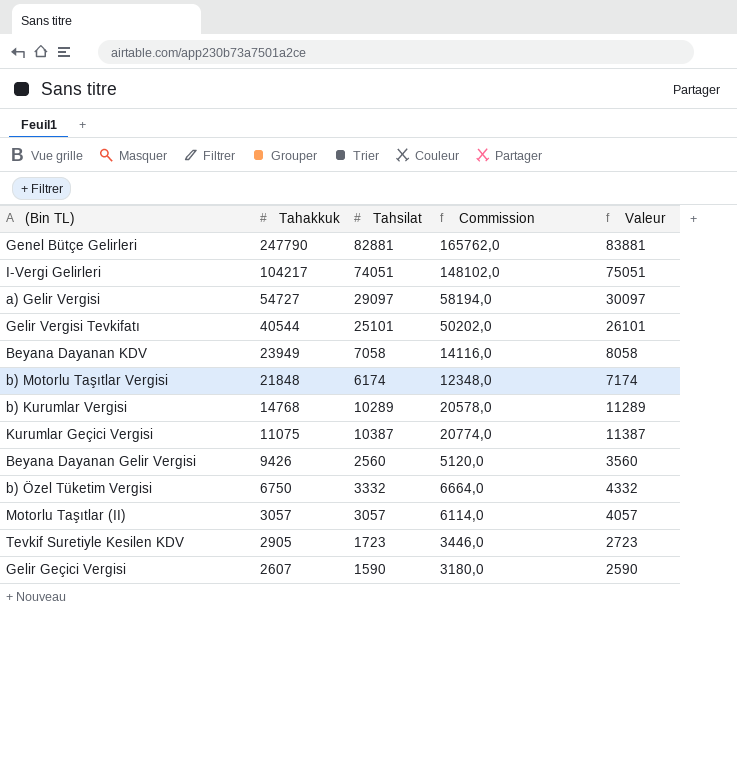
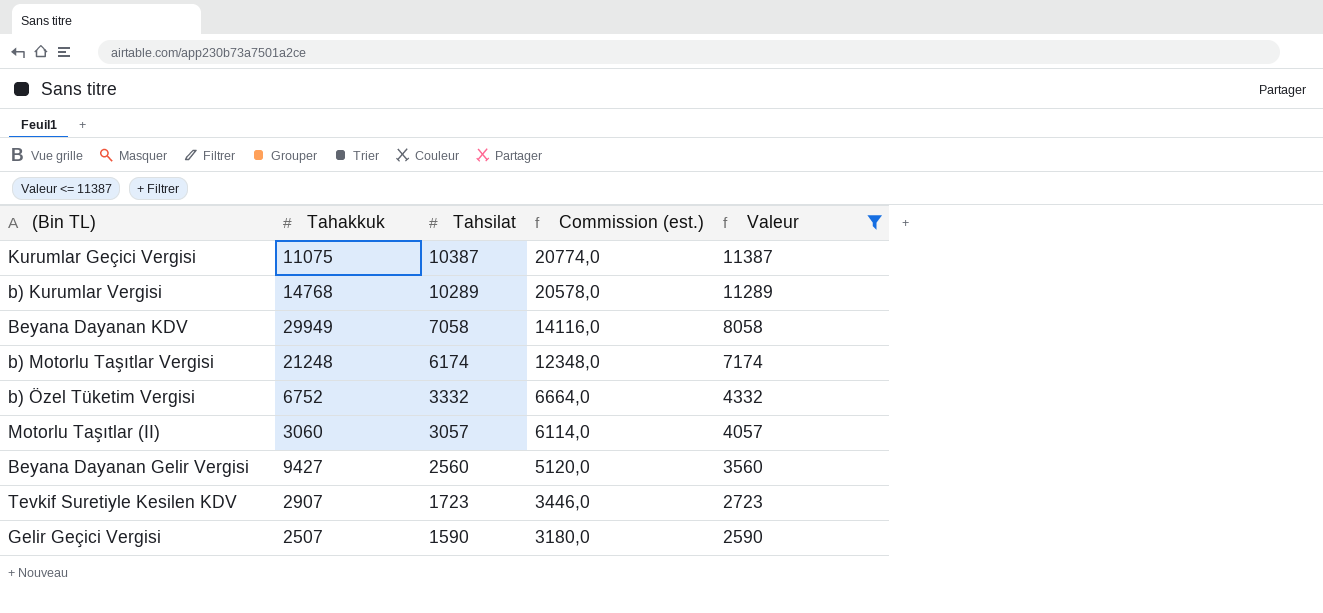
filter: none -> Valeur <= 11387
row order: Tahakkuk descending -> Tahsilat descending
column name: Commission -> Commission (est.)
Beyana Dayanan KDV | Tahakkuk: 23949 -> 29949
b) Motorlu Taşıtlar Vergisi | Tahakkuk: 21848 -> 21248
b) Özel Tüketim Vergisi | Tahakkuk: 6750 -> 6752
Motorlu Taşıtlar (II) | Tahakkuk: 3057 -> 3060
Beyana Dayanan Gelir Vergisi | Tahakkuk: 9426 -> 9427
Tevkif Suretiyle Kesilen KDV | Tahakkuk: 2905 -> 2907
Gelir Geçici Vergisi | Tahakkuk: 2607 -> 2507

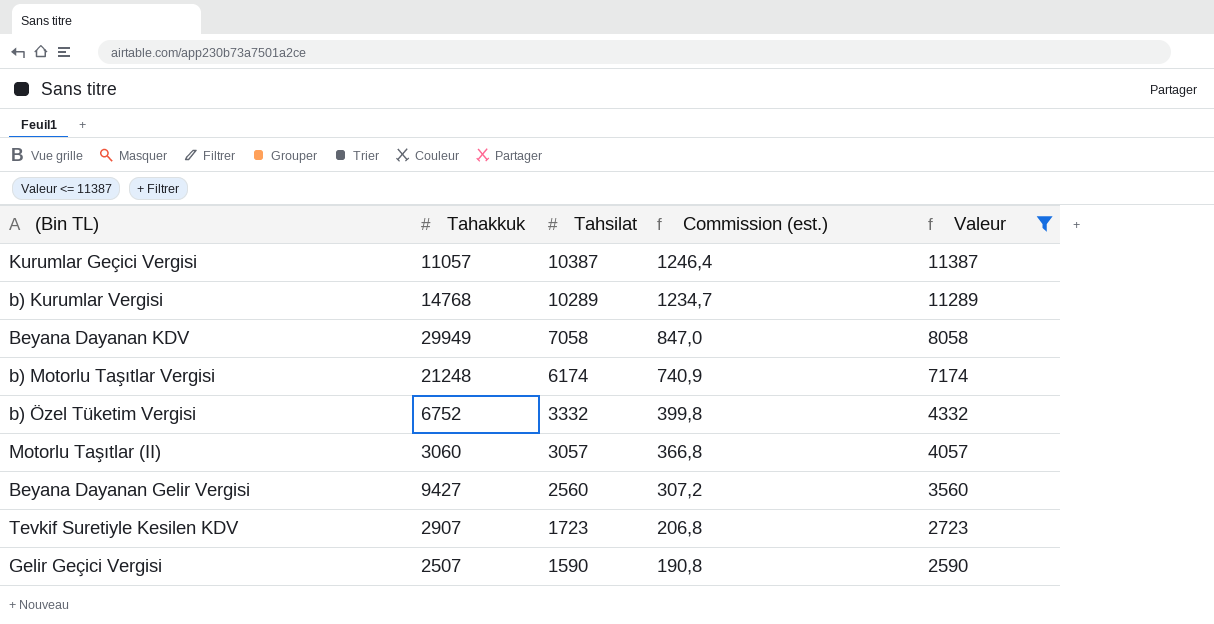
column Commission (est.) | formula: [Tahsilat] * 2 -> [Tahsilat] * 0,12
Kurumlar Geçici Vergisi | Tahakkuk: 11075 -> 11057

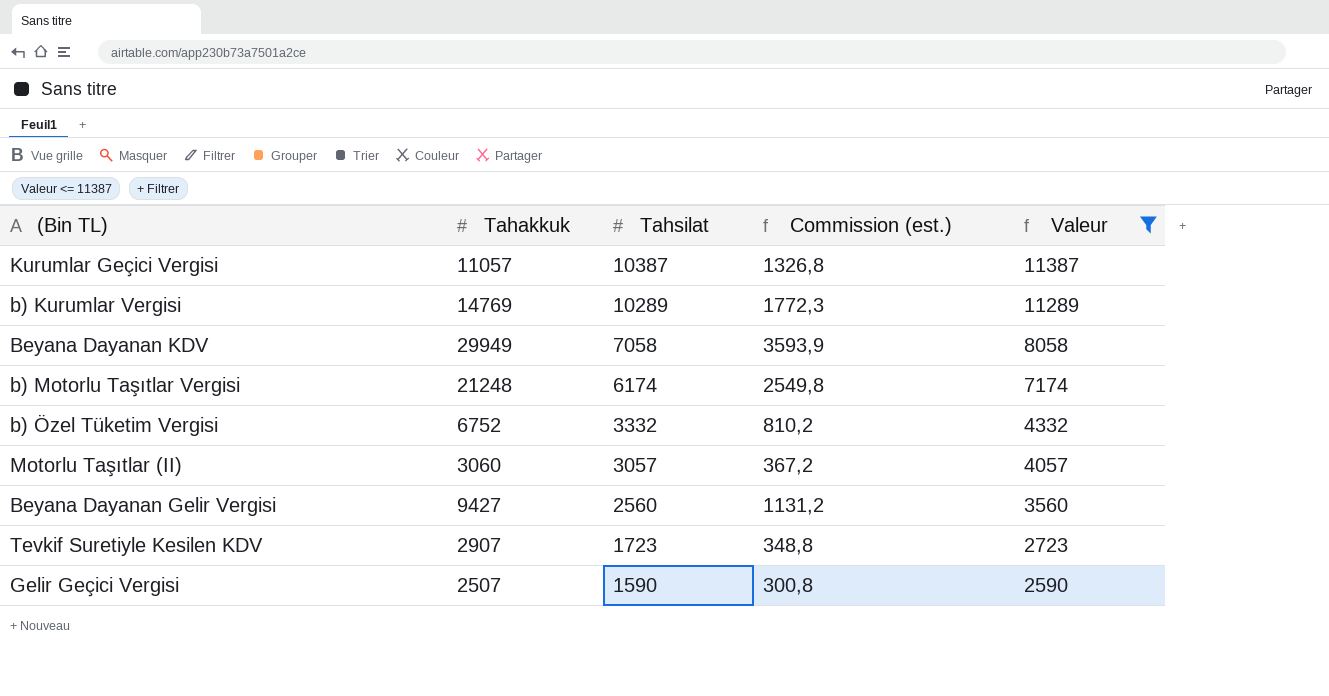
column Commission (est.) | formula: [Tahsilat] * 0,12 -> [Tahakkuk] * 0,12
b) Kurumlar Vergisi | Tahakkuk: 14768 -> 14769

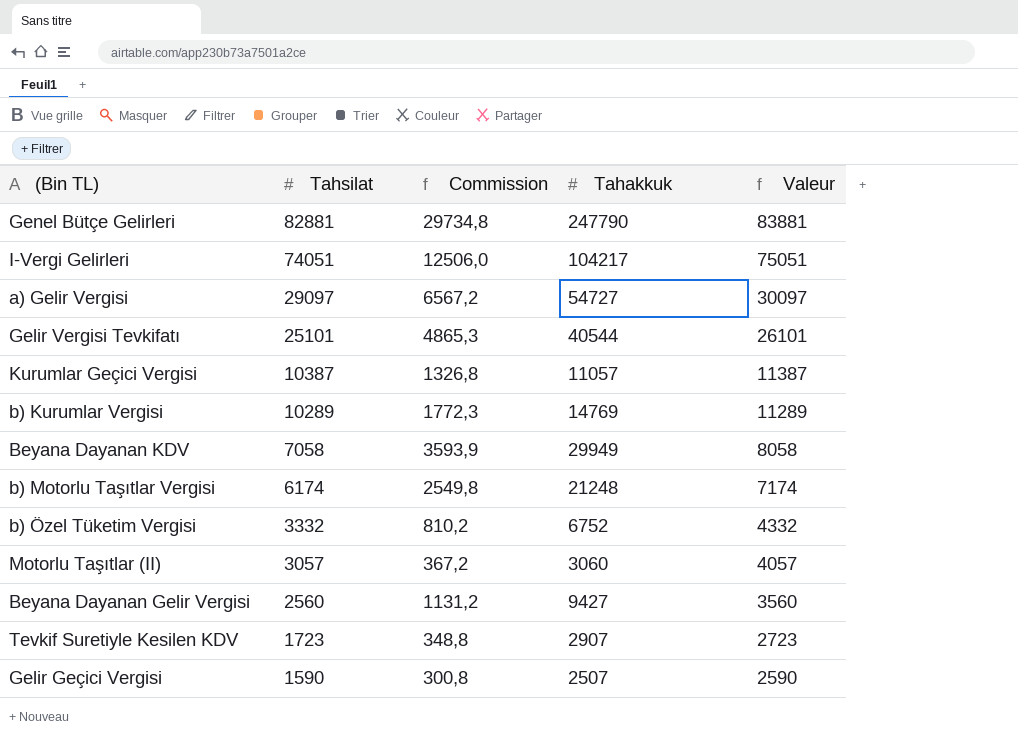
filter: Valeur <= 11387 -> none
column name: Commission (est.) -> Commission
column Tahakkuk | position: 2 -> 4

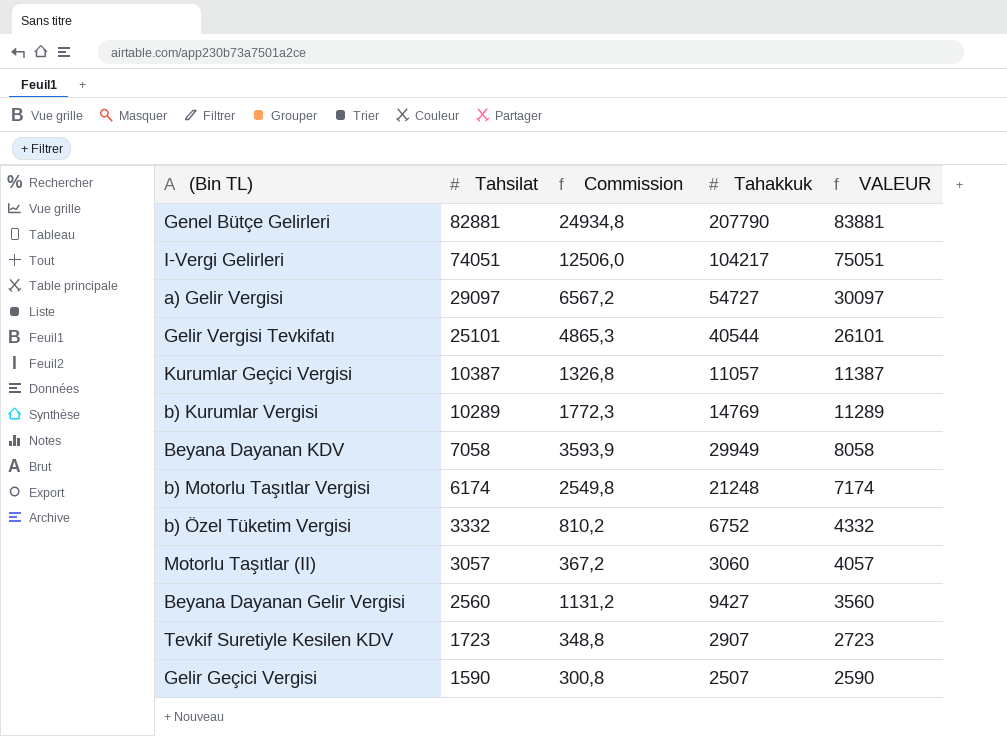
column name: Valeur -> VALEUR
Genel Bütçe Gelirleri | Commission: 29734,8 -> 24934,8
Genel Bütçe Gelirleri | Tahakkuk: 247790 -> 207790

